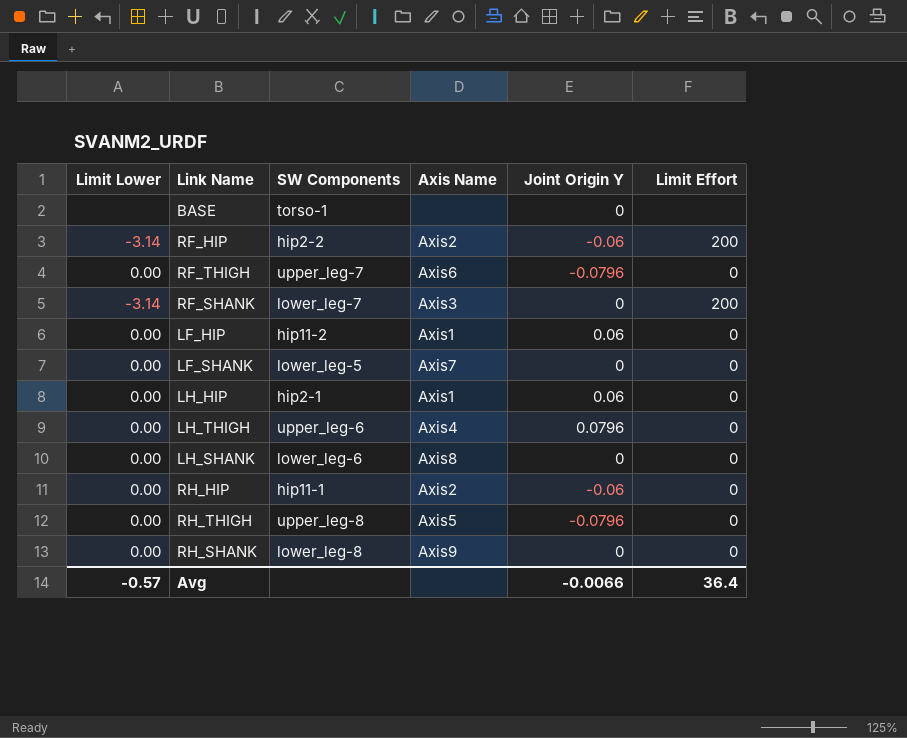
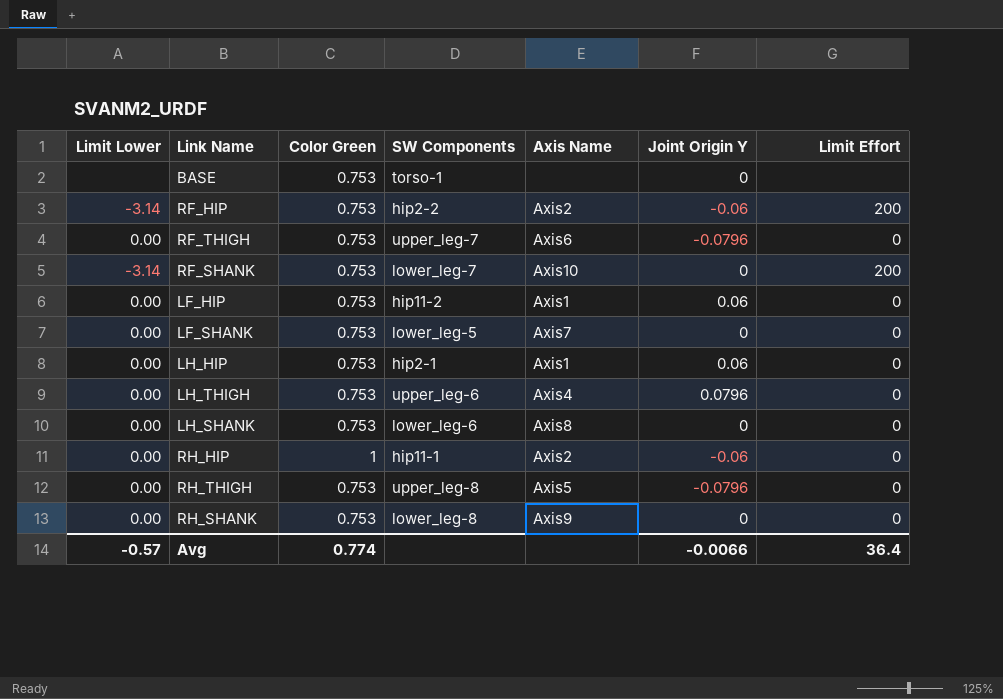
column Color Green | position: none -> 3
RF_SHANK | Axis Name: Axis3 -> Axis10

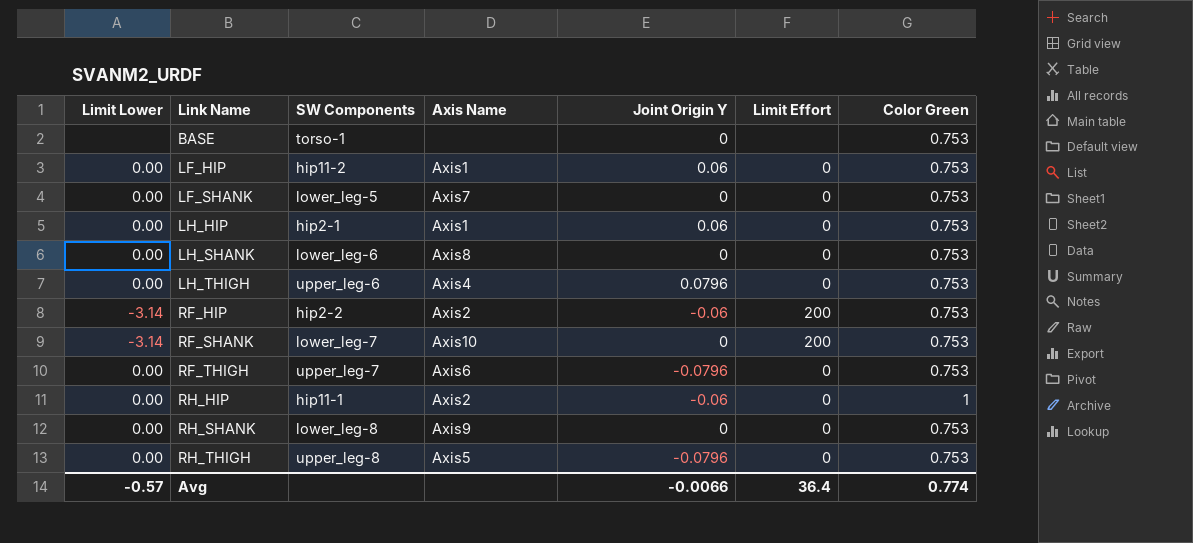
row order: none -> Link Name ascending
column Color Green | position: 3 -> 7

